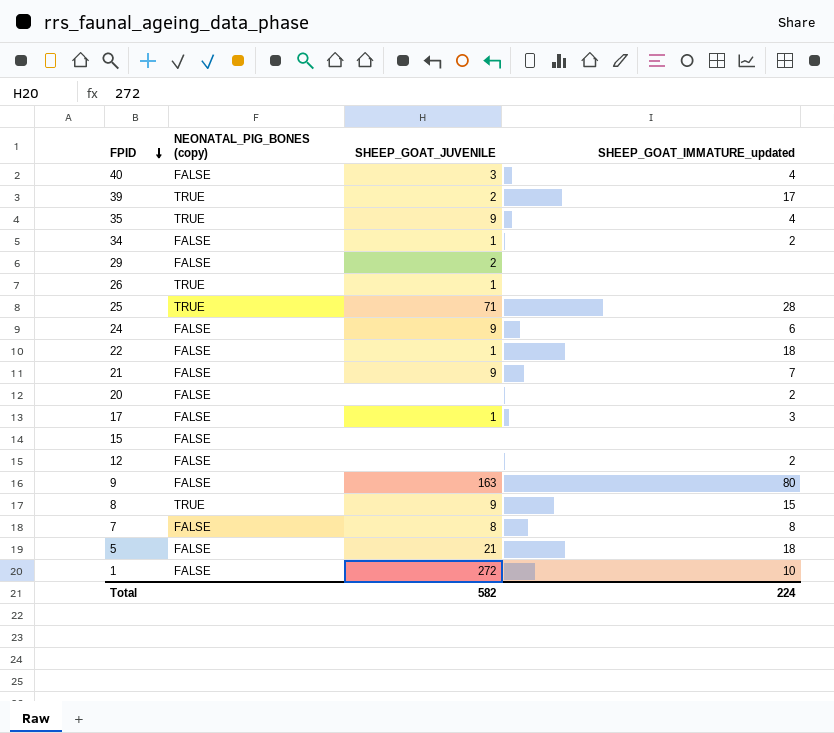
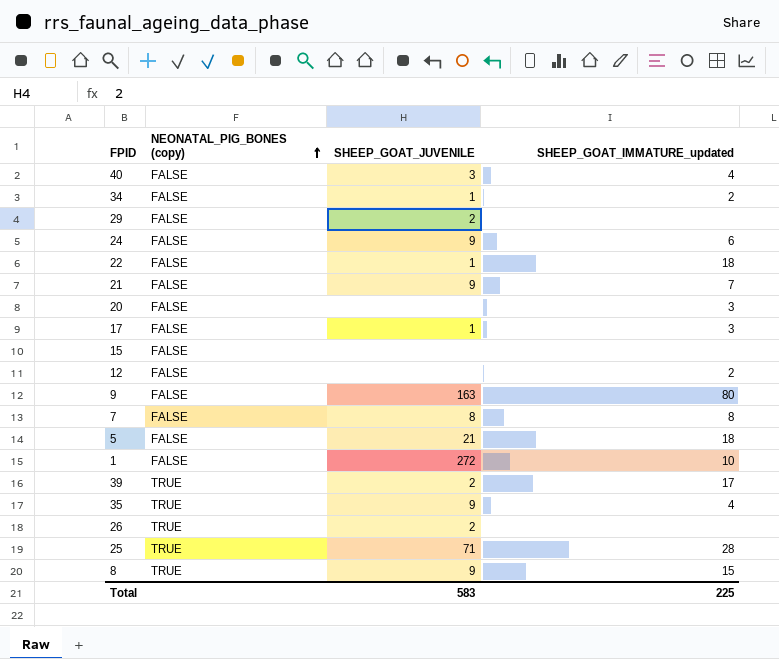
row order: FPID descending -> NEONATAL_PIG_BONES (copy) ascending
20 | SHEEP_GOAT_IMMATURE_updated: 2 -> 3
26 | SHEEP_GOAT_JUVENILE: 1 -> 2
Total | SHEEP_GOAT_JUVENILE: 582 -> 583
Total | SHEEP_GOAT_IMMATURE_updated: 224 -> 225

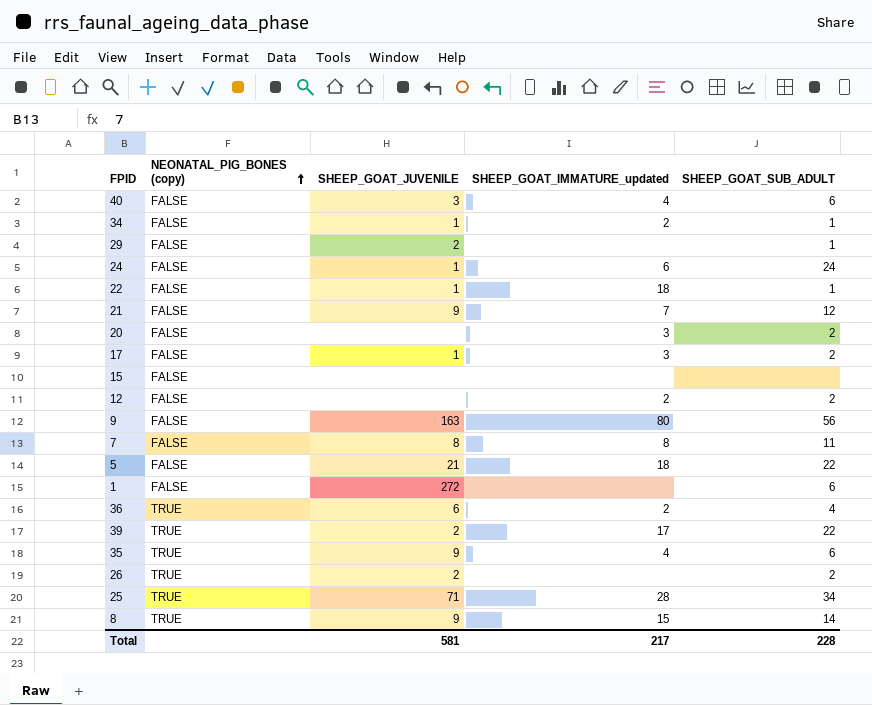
column SHEEP_GOAT_SUB_ADULT | position: none -> 5
24 | SHEEP_GOAT_JUVENILE: 9 -> 1
1 | SHEEP_GOAT_IMMATURE_updated: 10 -> none
row 36: none -> TRUE | 6 | 2 | 4
Total | SHEEP_GOAT_JUVENILE: 583 -> 581
Total | SHEEP_GOAT_IMMATURE_updated: 225 -> 217

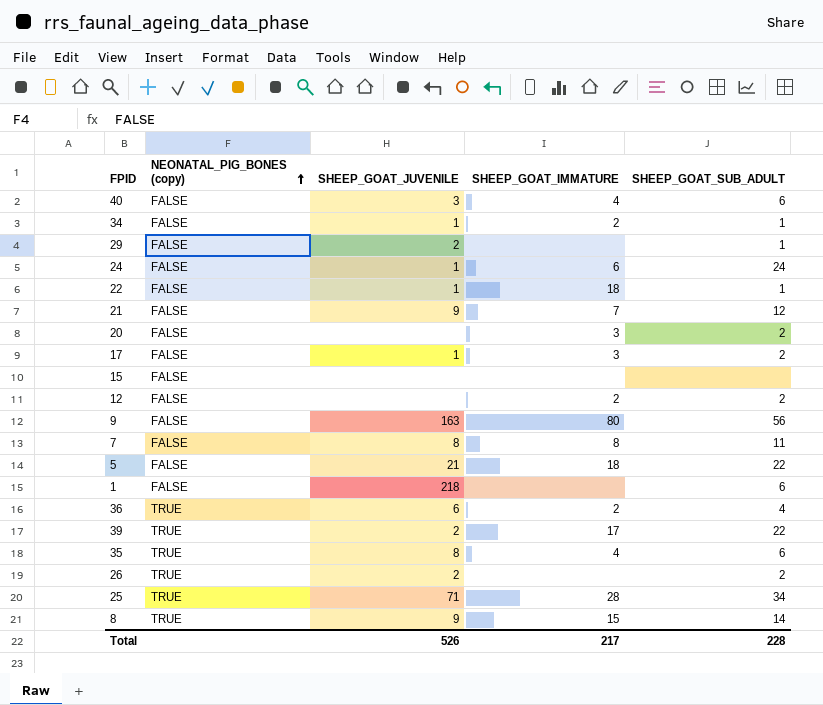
column name: SHEEP_GOAT_IMMATURE_updated -> SHEEP_GOAT_IMMATURE
1 | SHEEP_GOAT_JUVENILE: 272 -> 218
35 | SHEEP_GOAT_JUVENILE: 9 -> 8
Total | SHEEP_GOAT_JUVENILE: 581 -> 526

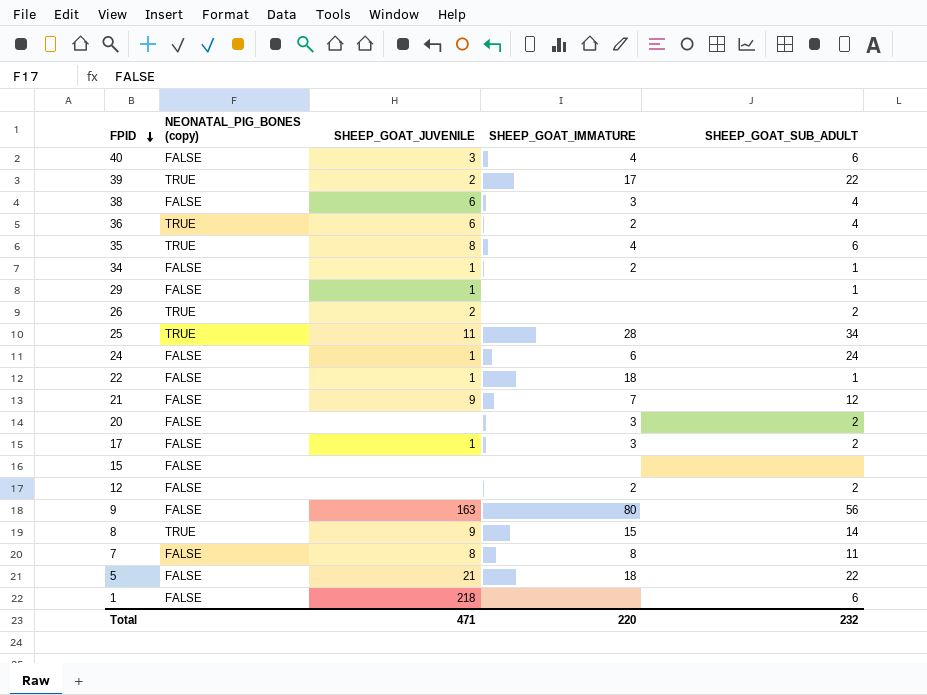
row order: NEONATAL_PIG_BONES (copy) ascending -> FPID descending
row 38: none -> FALSE | 6 | 3 | 4
29 | SHEEP_GOAT_JUVENILE: 2 -> 1
25 | SHEEP_GOAT_JUVENILE: 71 -> 11
Total | SHEEP_GOAT_JUVENILE: 526 -> 471
Total | SHEEP_GOAT_IMMATURE: 217 -> 220
Total | SHEEP_GOAT_SUB_ADULT: 228 -> 232

